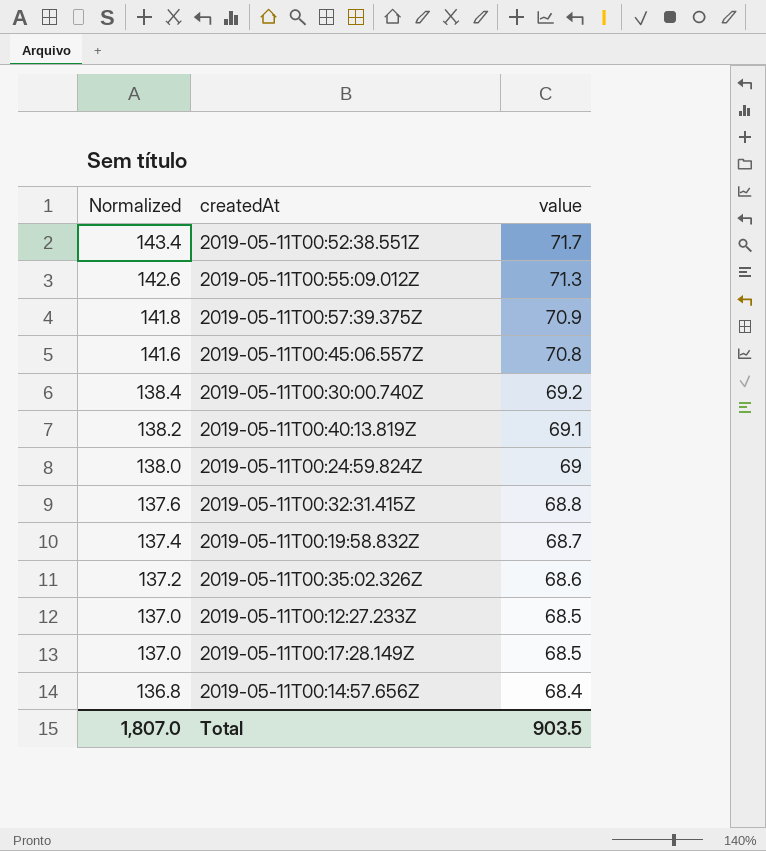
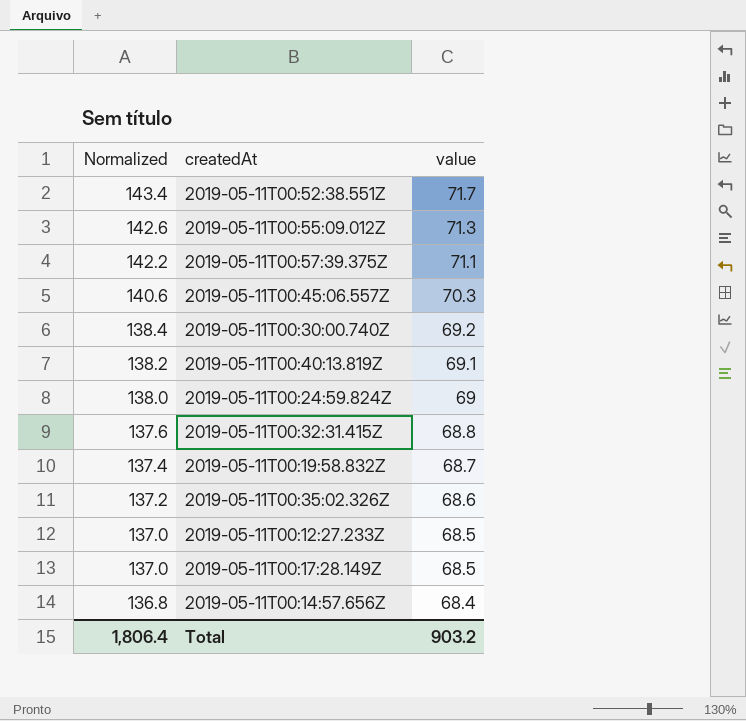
2019-05-11T00:57:39.375Z | Normalized: 141.8 -> 142.2
2019-05-11T00:57:39.375Z | value: 70.9 -> 71.1
2019-05-11T00:45:06.557Z | Normalized: 141.6 -> 140.6
2019-05-11T00:45:06.557Z | value: 70.8 -> 70.3
Total | Normalized: 1,807.0 -> 1,806.4
Total | value: 903.5 -> 903.2

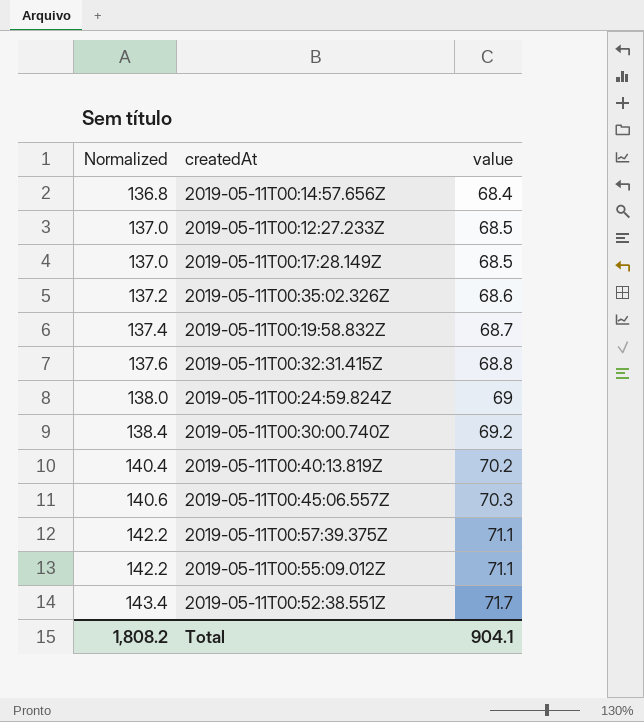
row order: Normalized descending -> Normalized ascending
2019-05-11T00:40:13.819Z | Normalized: 138.2 -> 140.4
2019-05-11T00:40:13.819Z | value: 69.1 -> 70.2
2019-05-11T00:55:09.012Z | Normalized: 142.6 -> 142.2
2019-05-11T00:55:09.012Z | value: 71.3 -> 71.1
Total | Normalized: 1,806.4 -> 1,808.2
Total | value: 903.2 -> 904.1

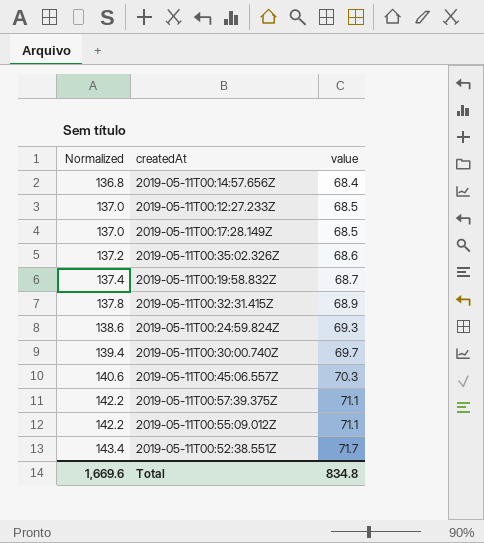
row 2019-05-11T00:40:13.819Z: 140.4 | 70.2 -> none
2019-05-11T00:32:31.415Z | Normalized: 137.6 -> 137.8
2019-05-11T00:32:31.415Z | value: 68.8 -> 68.9
2019-05-11T00:24:59.824Z | Normalized: 138.0 -> 138.6
2019-05-11T00:24:59.824Z | value: 69 -> 69.3
2019-05-11T00:30:00.740Z | Normalized: 138.4 -> 139.4
2019-05-11T00:30:00.740Z | value: 69.2 -> 69.7
Total | Normalized: 1,808.2 -> 1,669.6
Total | value: 904.1 -> 834.8

